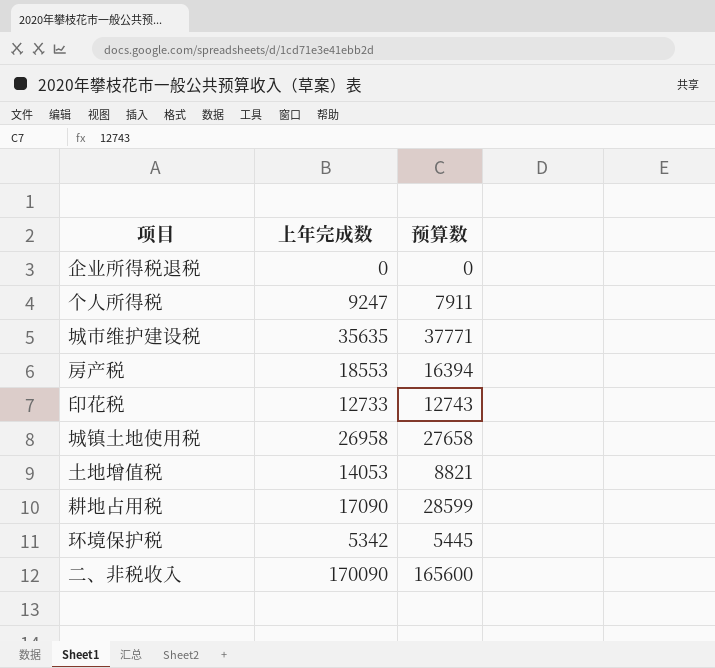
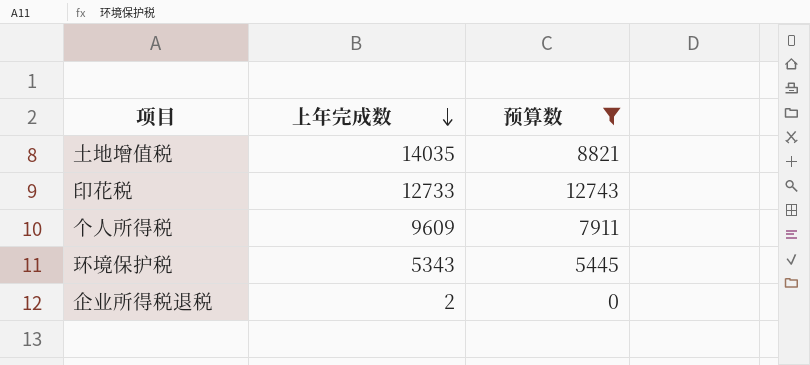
filter: none -> 预算数 <= 12743
row order: none -> 上年完成数 descending
土地增值税 | 上年完成数: 14053 -> 14035
个人所得税 | 上年完成数: 9247 -> 9609
环境保护税 | 上年完成数: 5342 -> 5343
企业所得税退税 | 上年完成数: 0 -> 2

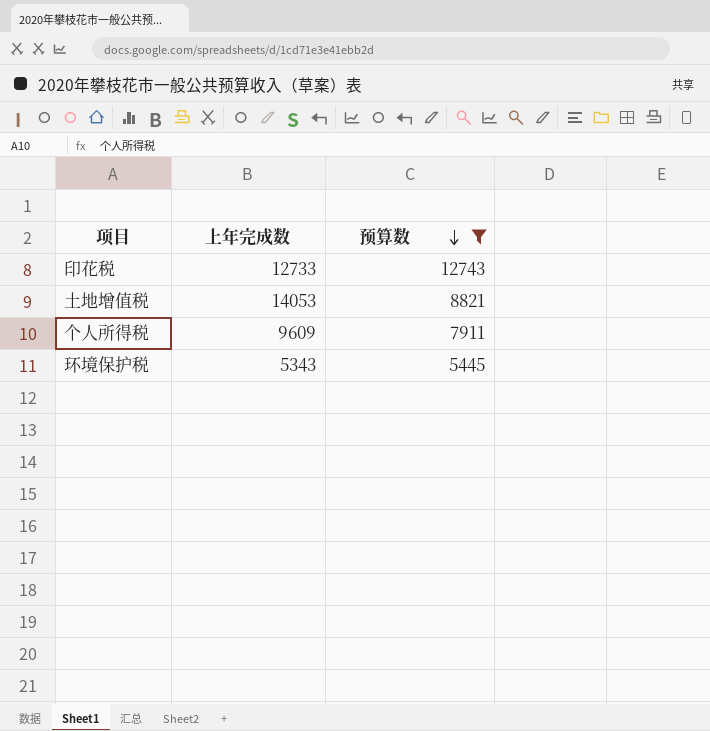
row order: 上年完成数 descending -> 预算数 descending
row 企业所得税退税: 2 | 0 -> none
土地增值税 | 上年完成数: 14035 -> 14053

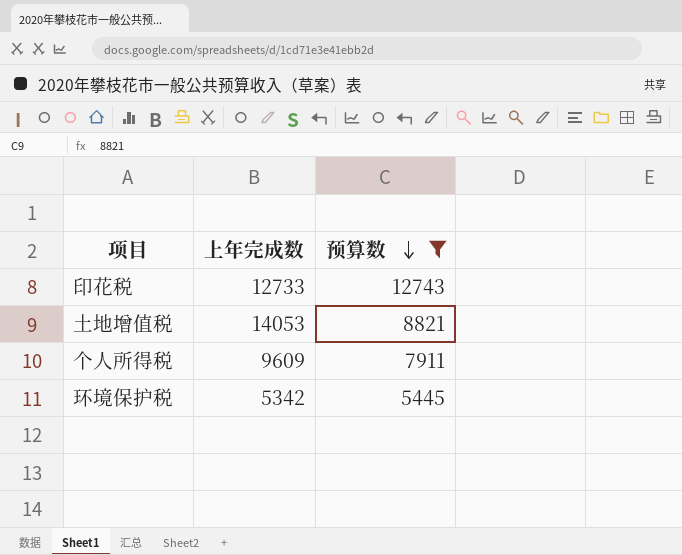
环境保护税 | 上年完成数: 5343 -> 5342

